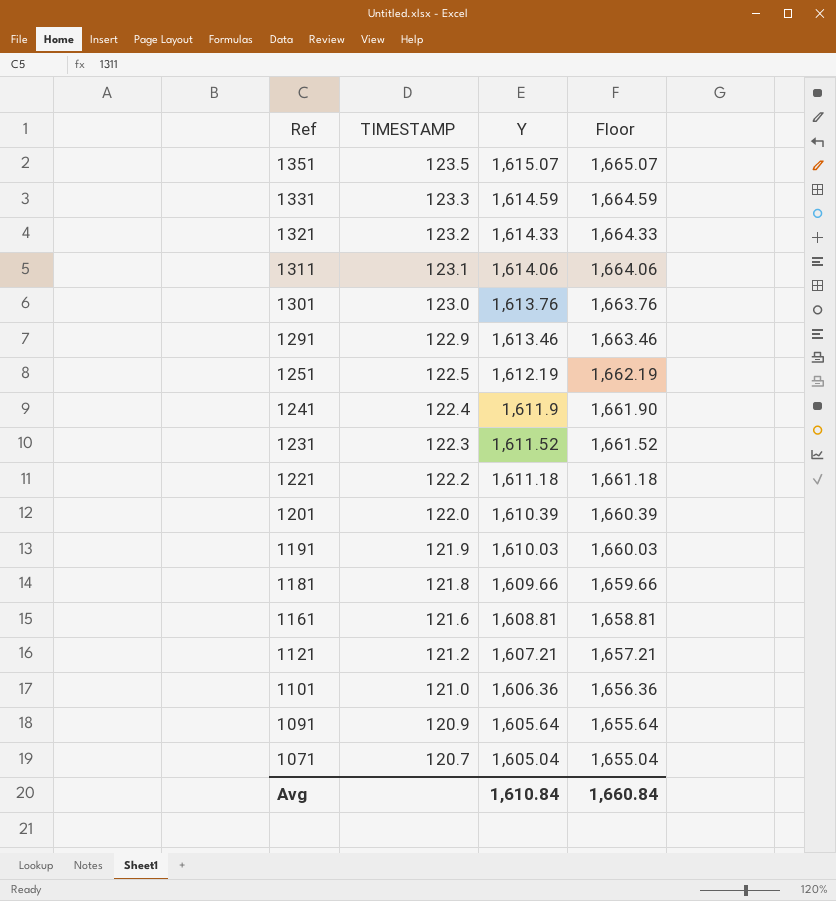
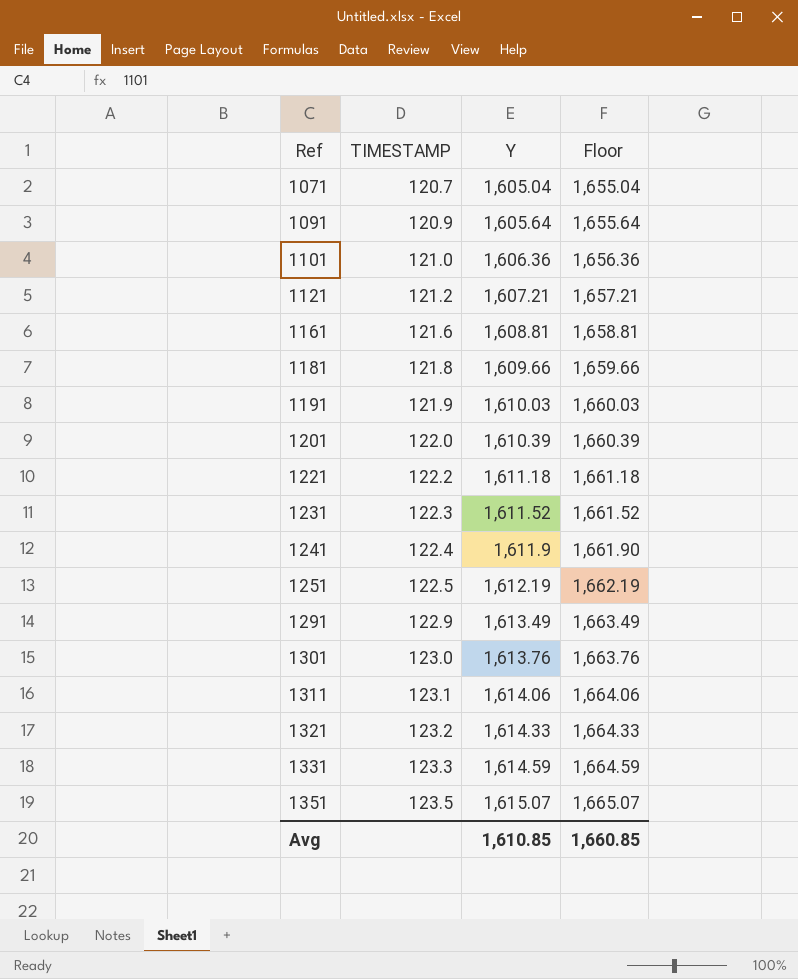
row order: Ref descending -> Ref ascending
1291 | Y: 1,613.46 -> 1,613.49
1291 | Floor: 1,663.46 -> 1,663.49
Avg | Y: 1,610.84 -> 1,610.85
Avg | Floor: 1,660.84 -> 1,660.85

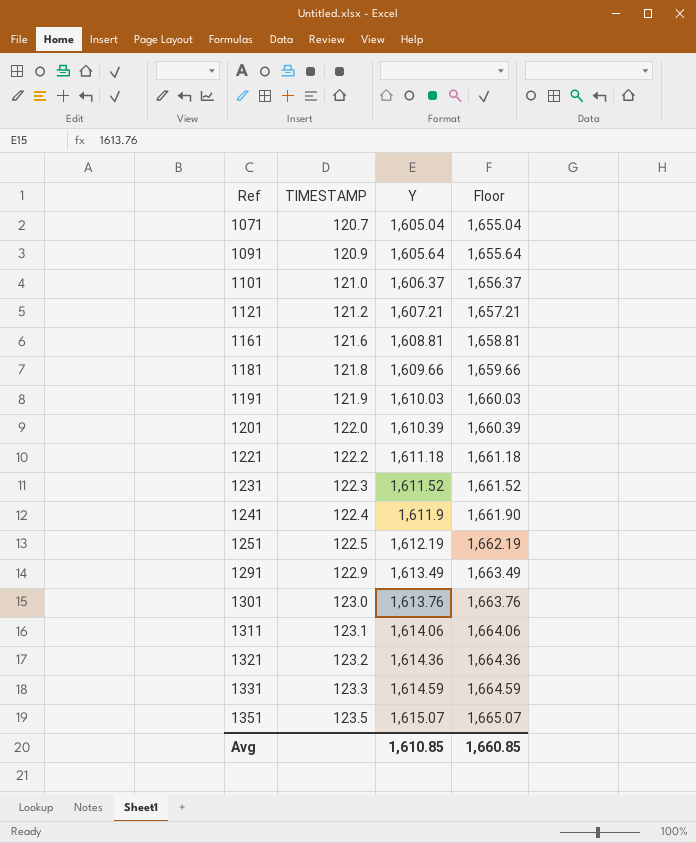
1101 | Y: 1,606.36 -> 1,606.37
1101 | Floor: 1,656.36 -> 1,656.37
1321 | Y: 1,614.33 -> 1,614.36
1321 | Floor: 1,664.33 -> 1,664.36

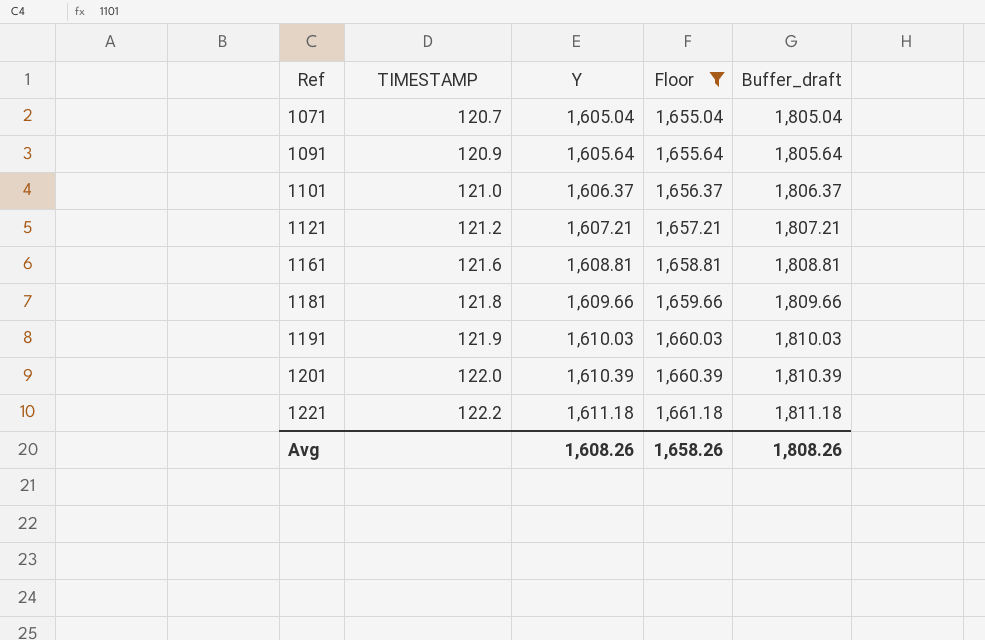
filter: none -> Floor <= 1,661.18
column Buffer_draft | formula: none -> [Y] + 200
Avg | Y: 1,610.85 -> 1,608.26
Avg | Floor: 1,660.85 -> 1,658.26

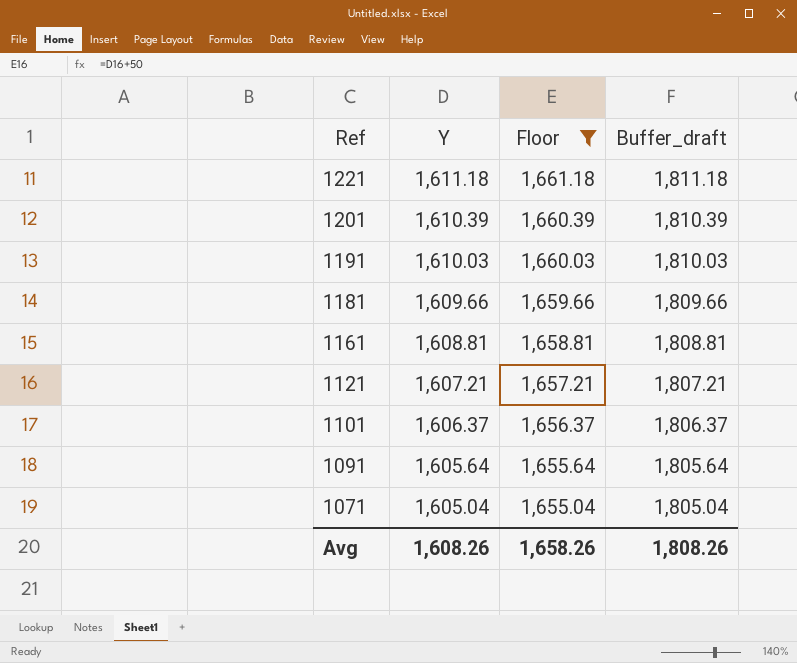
row order: Ref ascending -> Ref descending
column TIMESTAMP | position: 2 -> none

